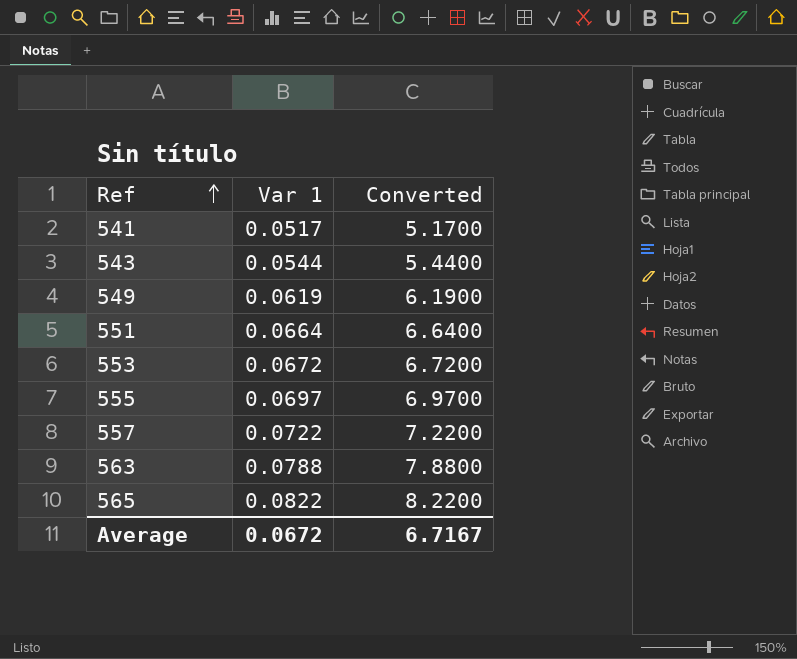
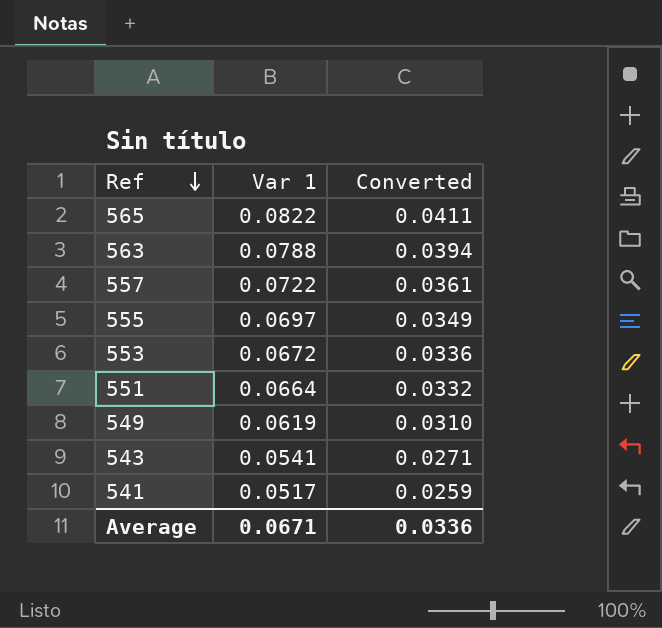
row order: Ref ascending -> Ref descending
column Converted | formula: [Var 1] * 100 -> [Var 1] * 0.5
543 | Var 1: 0.0544 -> 0.0541
Average | Var 1: 0.0672 -> 0.0671
Average | Converted: 6.7167 -> 0.0336

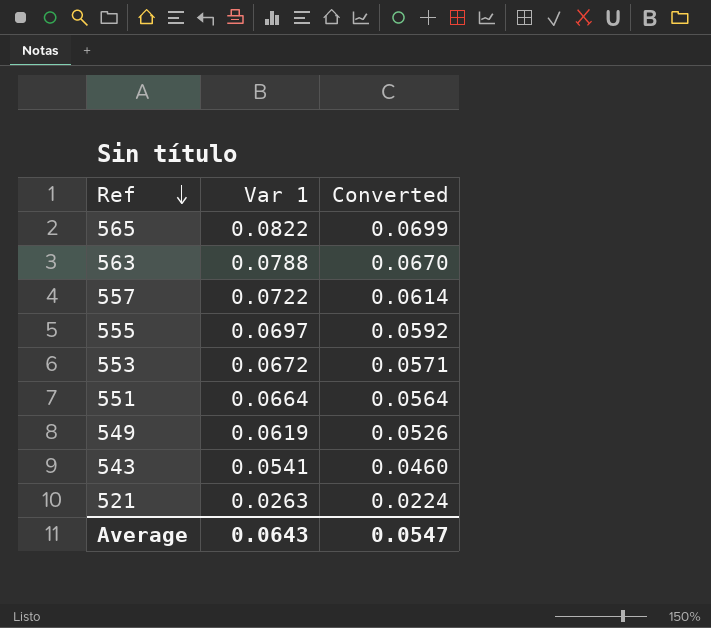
column Converted | formula: [Var 1] * 0.5 -> [Var 1] * 0.85
row 541: 0.0517 | 0.0259 -> none
row 521: none -> 0.0263 | 0.0224
Average | Var 1: 0.0671 -> 0.0643
Average | Converted: 0.0336 -> 0.0547

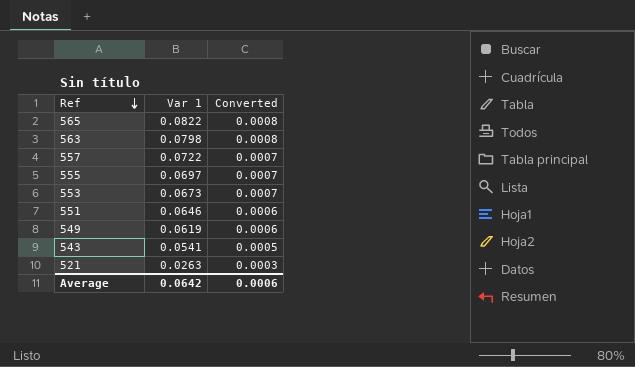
column Converted | formula: [Var 1] * 0.85 -> [Var 1] * 0.01
563 | Var 1: 0.0788 -> 0.0798
553 | Var 1: 0.0672 -> 0.0673
551 | Var 1: 0.0664 -> 0.0646
Average | Var 1: 0.0643 -> 0.0642
Average | Converted: 0.0547 -> 0.0006

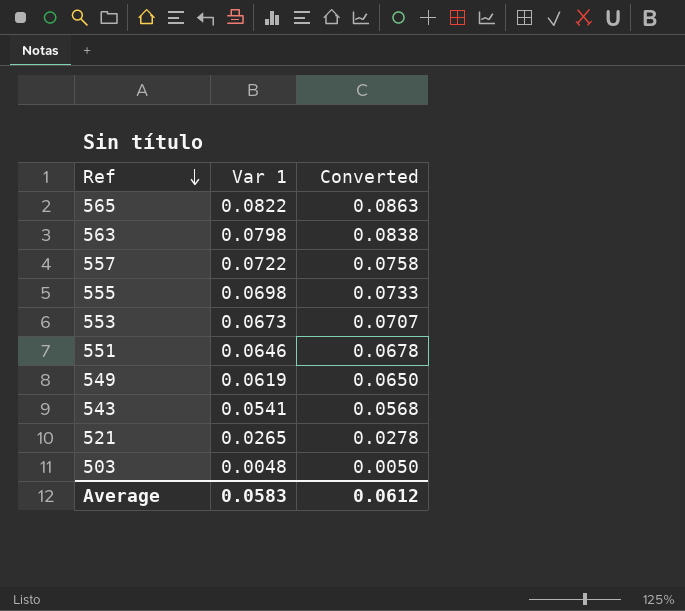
column Converted | formula: [Var 1] * 0.01 -> [Var 1] * 1.05
555 | Var 1: 0.0697 -> 0.0698
521 | Var 1: 0.0263 -> 0.0265
row 503: none -> 0.0048 | 0.0050
Average | Var 1: 0.0642 -> 0.0583
Average | Converted: 0.0006 -> 0.0612

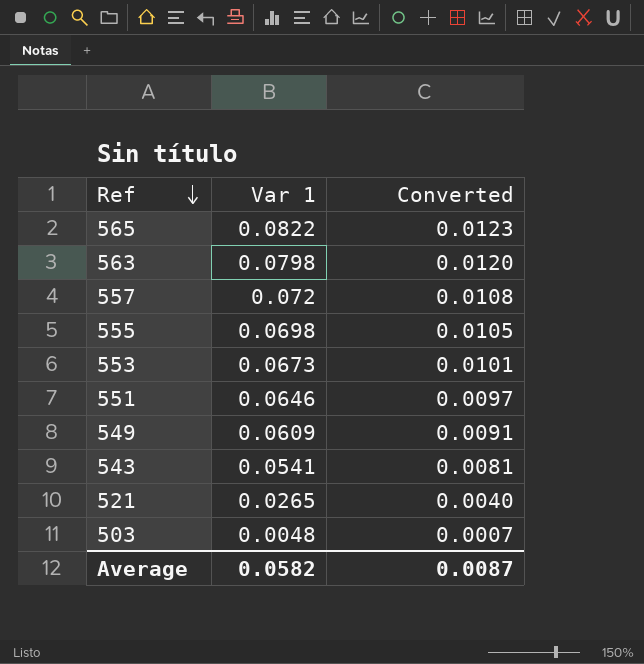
column Converted | formula: [Var 1] * 1.05 -> [Var 1] * 0.15
557 | Var 1: 0.0722 -> 0.072
549 | Var 1: 0.0619 -> 0.0609
Average | Var 1: 0.0583 -> 0.0582
Average | Converted: 0.0612 -> 0.0087

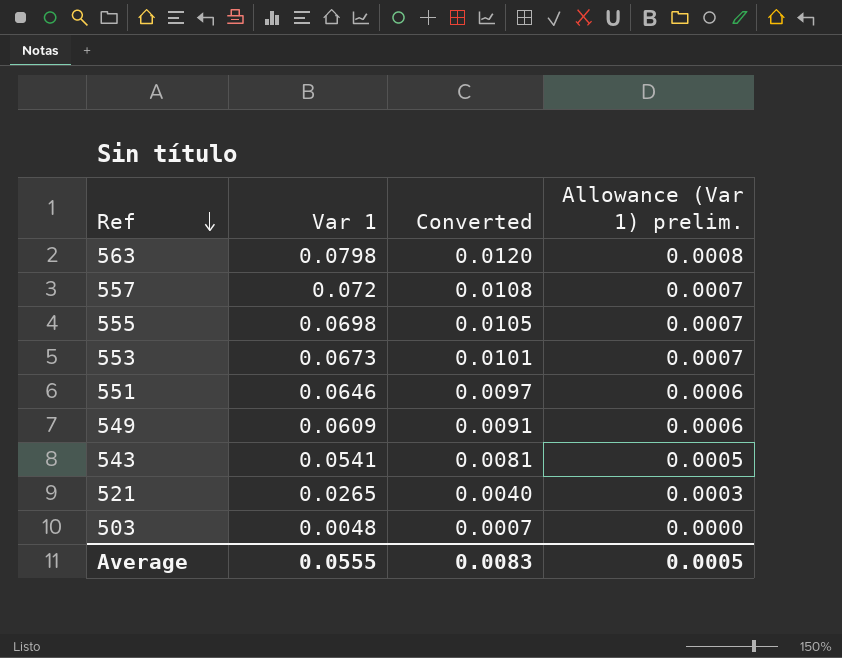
column Allowance (Var 1) prelim. | formula: none -> [Var 1] * 0.01
row 565: 0.0822 | 0.0123 -> none
Average | Var 1: 0.0582 -> 0.0555
Average | Converted: 0.0087 -> 0.0083

